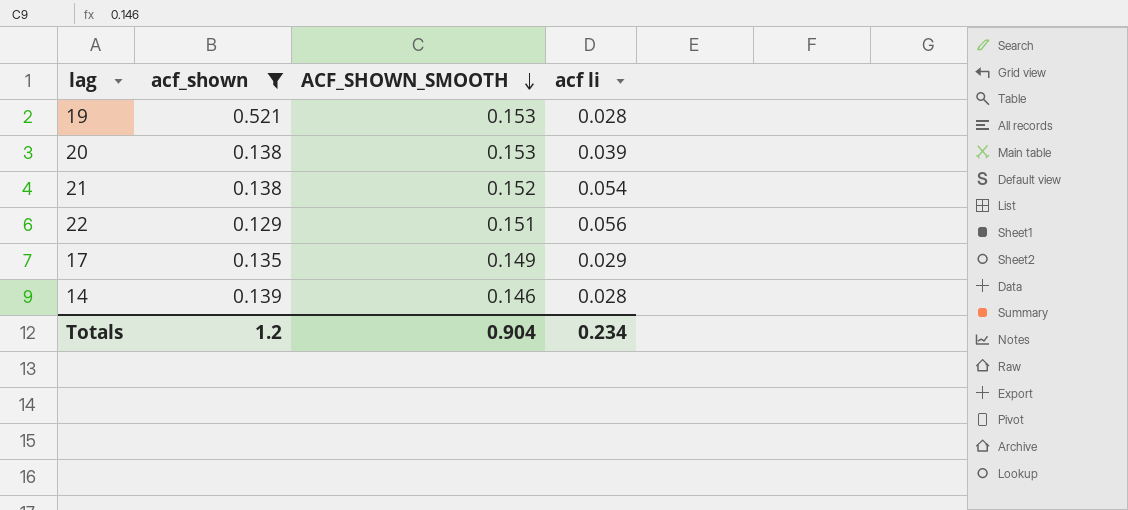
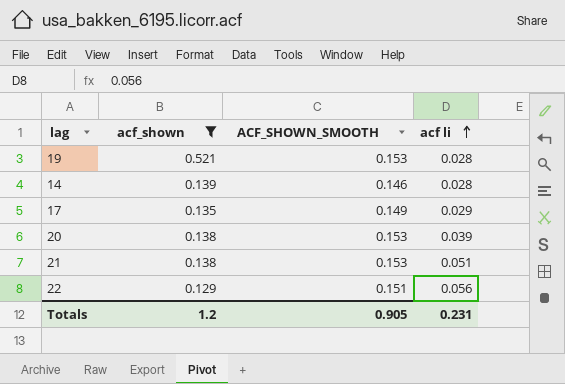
row order: ACF_SHOWN_SMOOTH descending -> acf li ascending
21 | ACF_SHOWN_SMOOTH: 0.152 -> 0.153
21 | acf li: 0.054 -> 0.051
Totals | ACF_SHOWN_SMOOTH: 0.904 -> 0.905
Totals | acf li: 0.234 -> 0.231

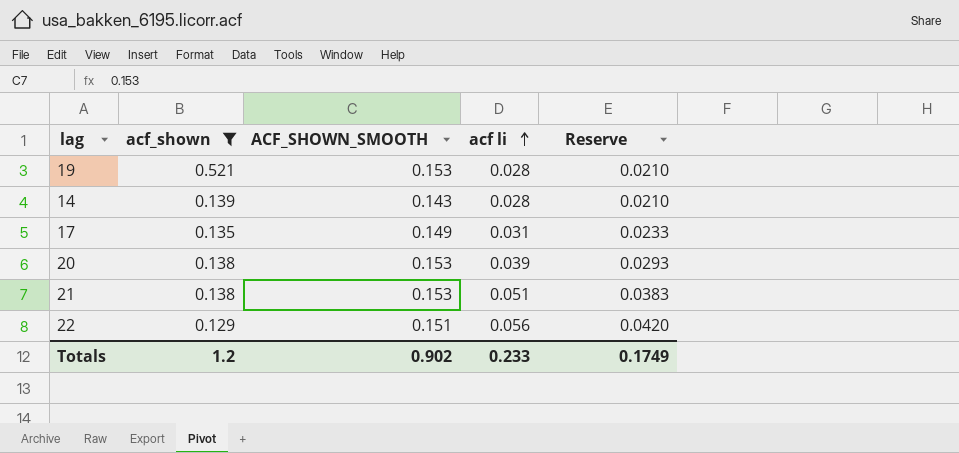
column Reserve | formula: none -> [acf li] * 0.75
14 | ACF_SHOWN_SMOOTH: 0.146 -> 0.143
17 | acf li: 0.029 -> 0.031
Totals | ACF_SHOWN_SMOOTH: 0.905 -> 0.902
Totals | acf li: 0.231 -> 0.233

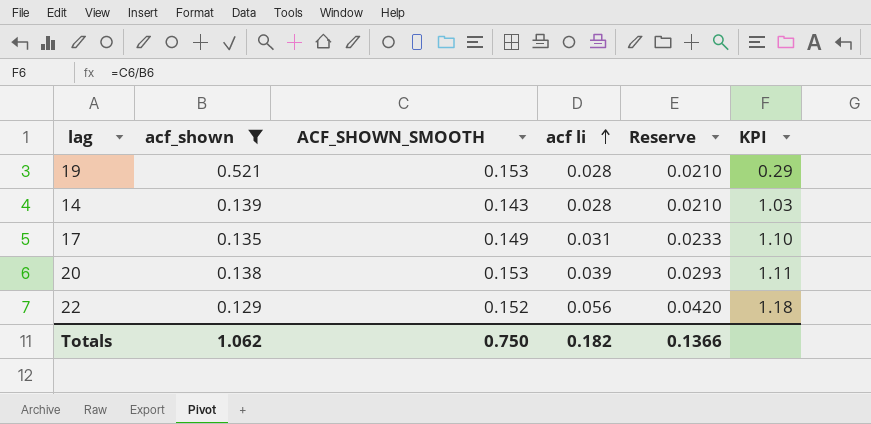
column KPI | formula: none -> [ACF_SHOWN_SMOOTH] / [acf_shown]
row 21: 0.138 | 0.153 | 0.051 | 0.0383 -> none
22 | ACF_SHOWN_SMOOTH: 0.151 -> 0.152
Totals | acf_shown: 1.2 -> 1.062
Totals | ACF_SHOWN_SMOOTH: 0.902 -> 0.750
Totals | acf li: 0.233 -> 0.182
Totals | Reserve: 0.1749 -> 0.1366

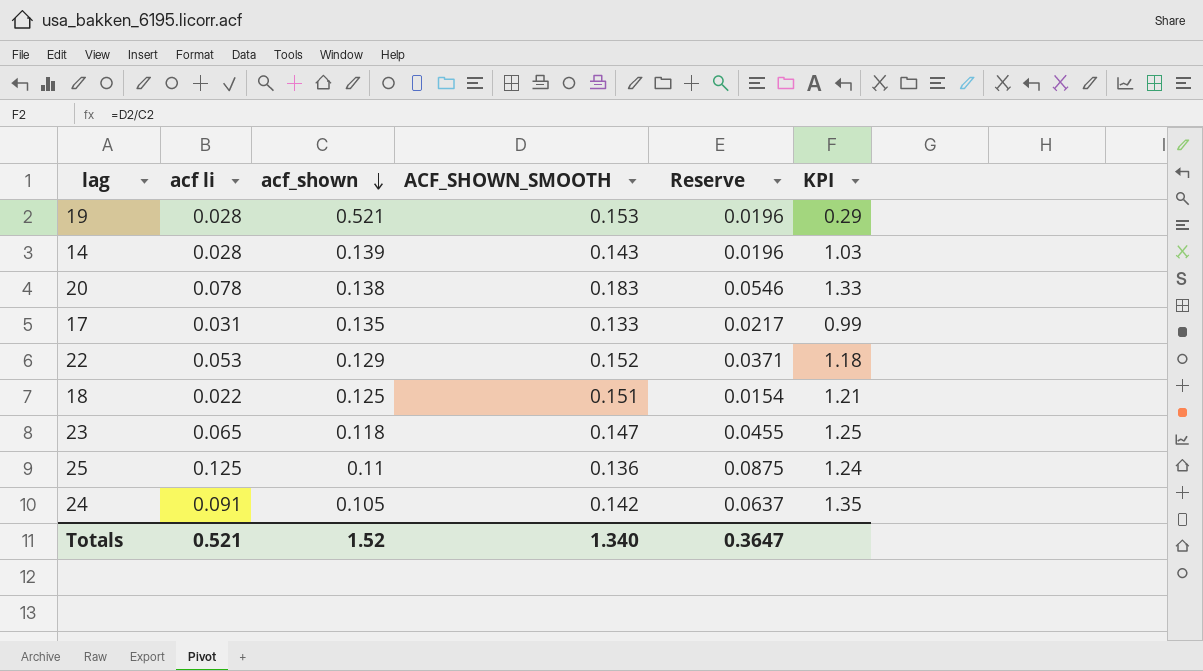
filter: acf_shown >= 0.129 -> none
row order: acf li ascending -> acf_shown descending
column acf li | position: 4 -> 2
column Reserve | formula: [acf li] * 0.75 -> [acf li] * 0.7
20 | acf li: 0.039 -> 0.078
20 | ACF_SHOWN_SMOOTH: 0.153 -> 0.183
20 | KPI: 1.11 -> 1.33
17 | ACF_SHOWN_SMOOTH: 0.149 -> 0.133
17 | KPI: 1.10 -> 0.99
22 | acf li: 0.056 -> 0.053
Totals | acf li: 0.182 -> 0.521
Totals | acf_shown: 1.062 -> 1.52
Totals | ACF_SHOWN_SMOOTH: 0.750 -> 1.340
Totals | Reserve: 0.1366 -> 0.3647

